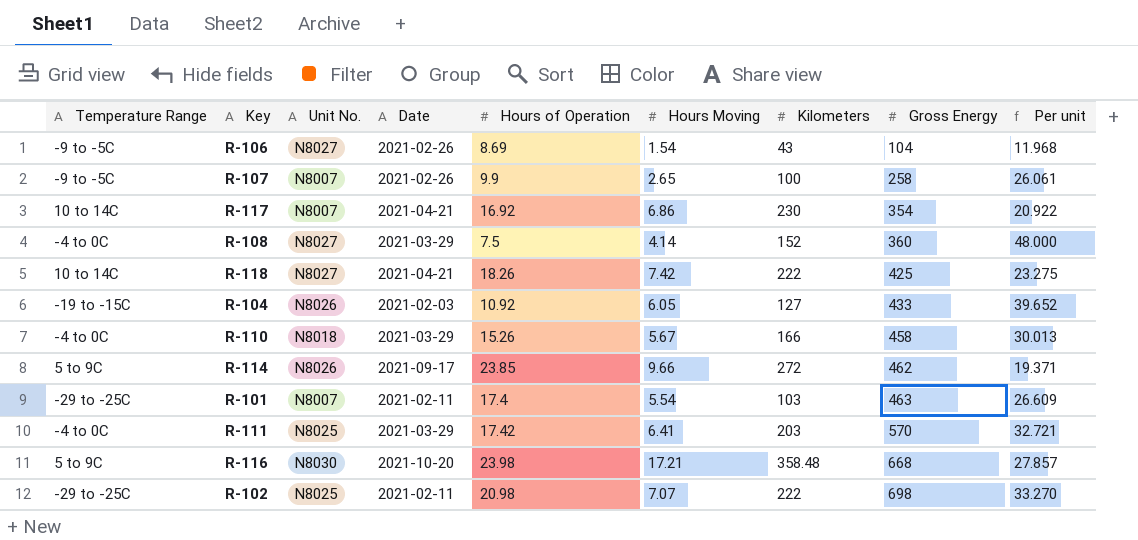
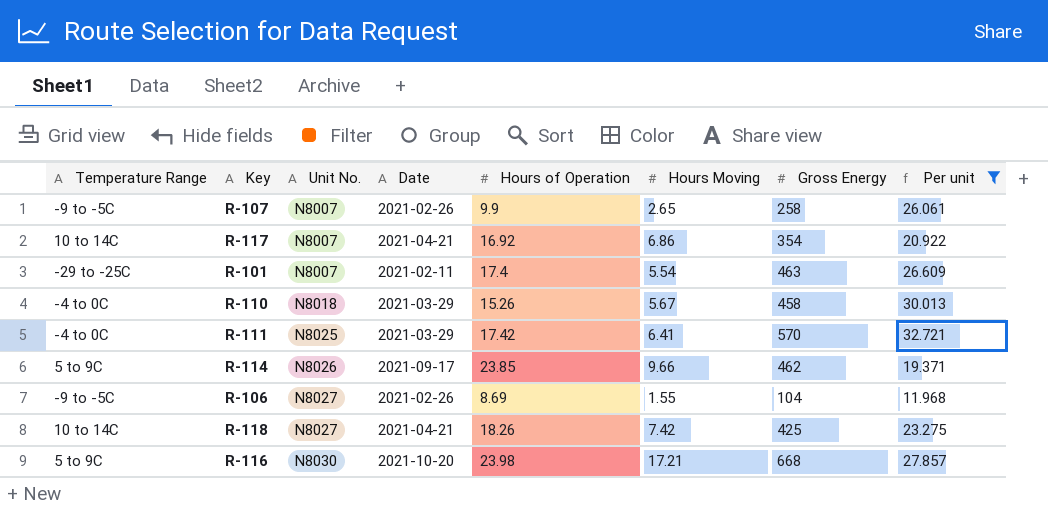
filter: none -> Per unit <= 32.721
row order: Gross Energy ascending -> Unit No. ascending
column Kilometers | position: 7 -> none
R-106 | Hours Moving: 1.54 -> 1.55

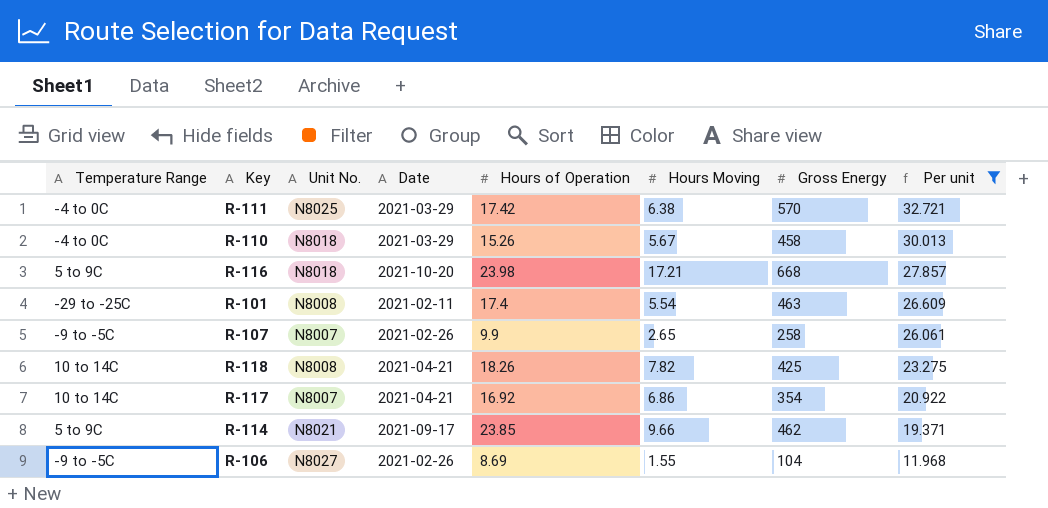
row order: Unit No. ascending -> Per unit descending
R-111 | Hours Moving: 6.41 -> 6.38
R-116 | Unit No.: N8030 -> N8018
R-101 | Unit No.: N8007 -> N8008
R-118 | Unit No.: N8027 -> N8008
R-118 | Hours Moving: 7.42 -> 7.82
R-114 | Unit No.: N8026 -> N8021

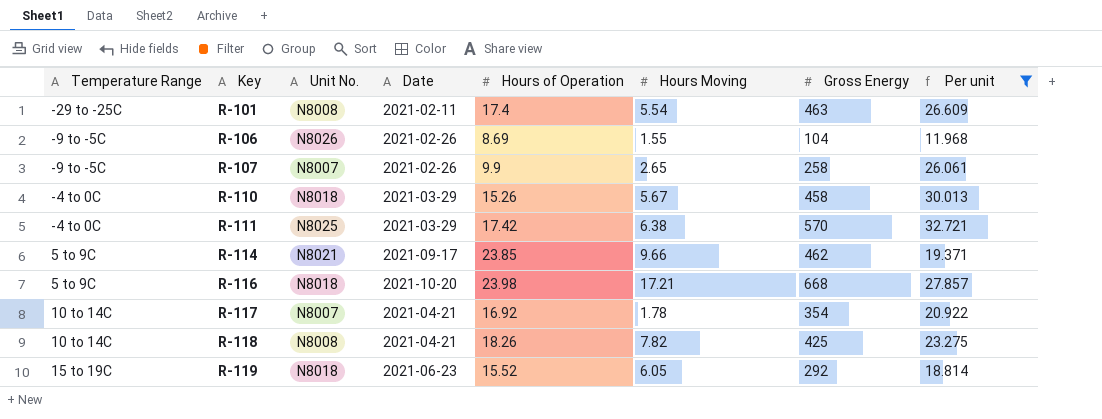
row order: Per unit descending -> Key ascending
R-106 | Unit No.: N8027 -> N8026
R-117 | Hours Moving: 6.86 -> 1.78
row R-119: none -> 15 to 19C | N8018 | 2021-06-23 | 15.52 | 6.05 | 292 | 18.814

